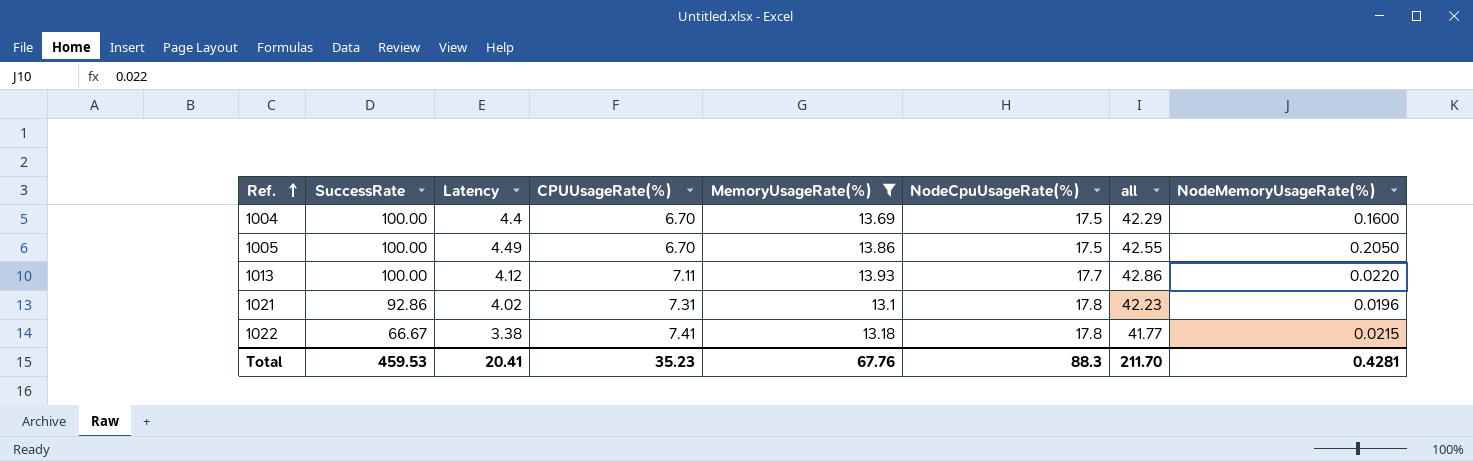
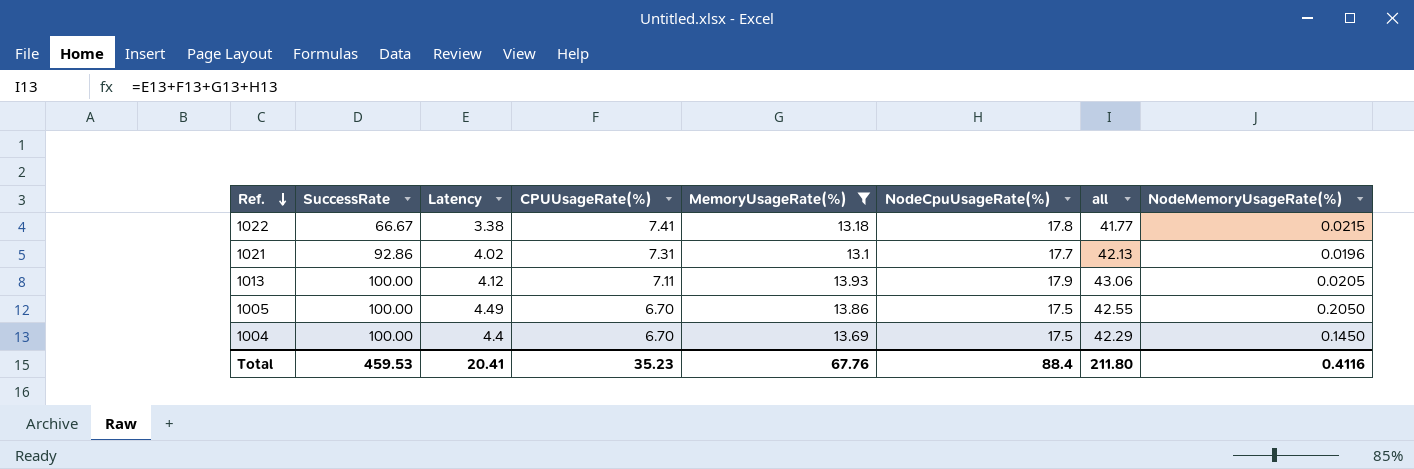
row order: Ref. ascending -> Ref. descending
1021 | NodeCpuUsageRate(%): 17.8 -> 17.7
1021 | all: 42.23 -> 42.13
1013 | NodeCpuUsageRate(%): 17.7 -> 17.9
1013 | all: 42.86 -> 43.06
1013 | NodeMemoryUsageRate(%): 0.0220 -> 0.0205
1004 | NodeMemoryUsageRate(%): 0.1600 -> 0.1450
Total | NodeCpuUsageRate(%): 88.3 -> 88.4
Total | all: 211.70 -> 211.80
Total | NodeMemoryUsageRate(%): 0.4281 -> 0.4116

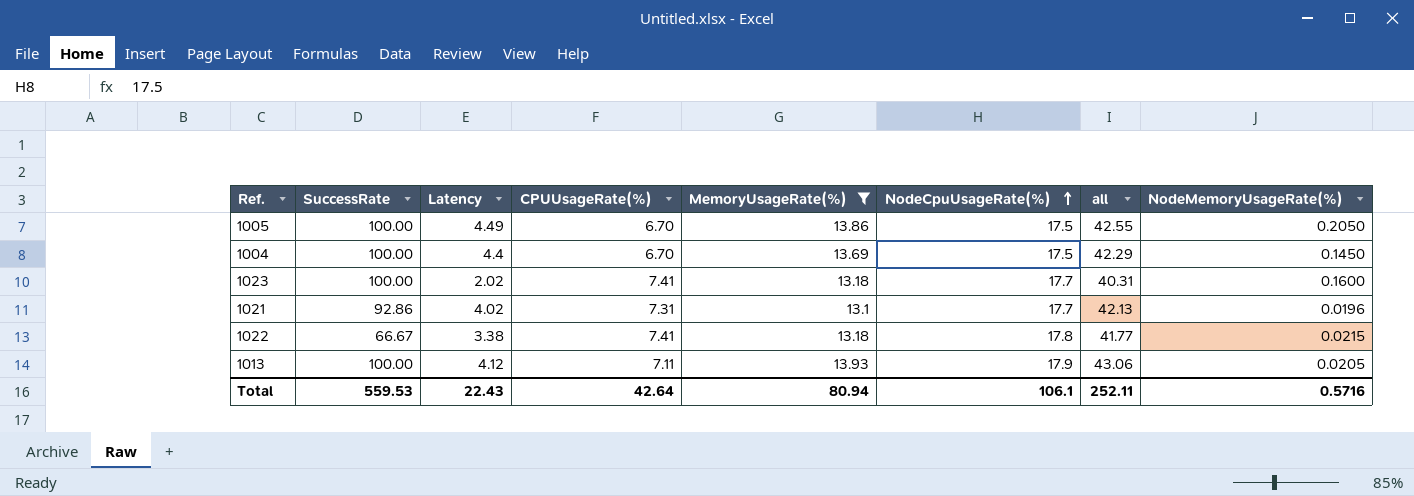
row order: Ref. descending -> NodeCpuUsageRate(%) ascending
row 1023: none -> 100.00 | 2.02 | 7.41 | 13.18 | 17.7 | 40.31 | 0.1600
Total | SuccessRate: 459.53 -> 559.53
Total | Latency: 20.41 -> 22.43
Total | CPUUsageRate(%): 35.23 -> 42.64
Total | MemoryUsageRate(%): 67.76 -> 80.94
Total | NodeCpuUsageRate(%): 88.4 -> 106.1
Total | all: 211.80 -> 252.11
Total | NodeMemoryUsageRate(%): 0.4116 -> 0.5716

